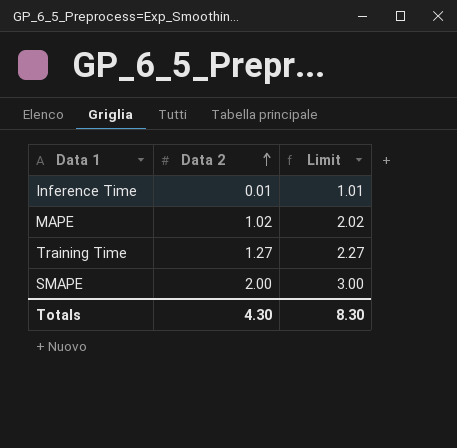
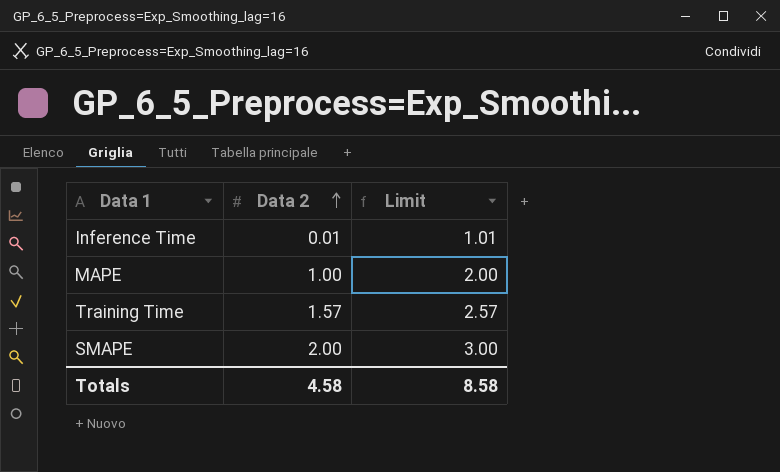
MAPE | Data 2: 1.02 -> 1.00
MAPE | Limit: 2.02 -> 2.00
Training Time | Data 2: 1.27 -> 1.57
Training Time | Limit: 2.27 -> 2.57
Totals | Data 2: 4.30 -> 4.58
Totals | Limit: 8.30 -> 8.58

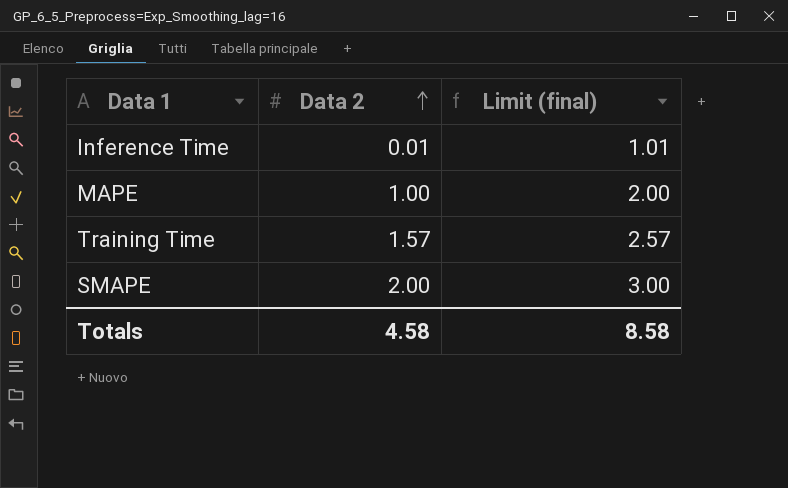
column name: Limit -> Limit (final)

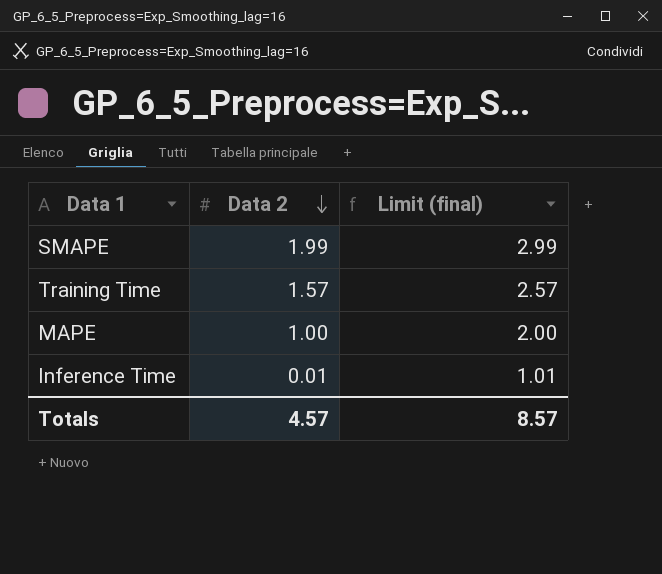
row order: Data 2 ascending -> Data 2 descending
SMAPE | Data 2: 2.00 -> 1.99
SMAPE | Limit (final): 3.00 -> 2.99
Totals | Data 2: 4.58 -> 4.57
Totals | Limit (final): 8.58 -> 8.57

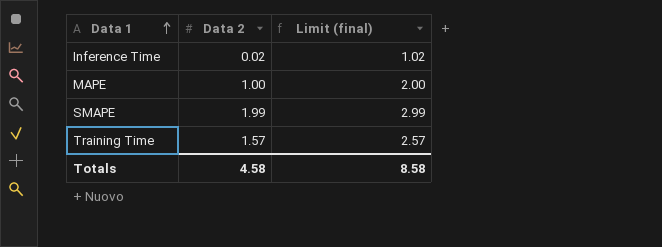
row order: Data 2 descending -> Data 1 ascending
Inference Time | Data 2: 0.01 -> 0.02
Inference Time | Limit (final): 1.01 -> 1.02
Totals | Data 2: 4.57 -> 4.58
Totals | Limit (final): 8.57 -> 8.58

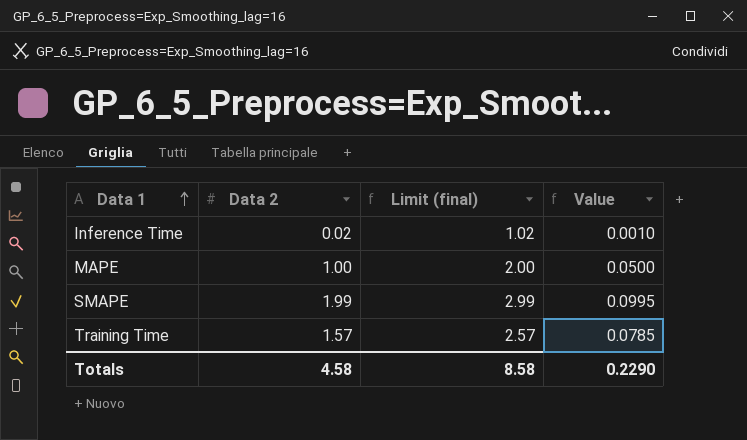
column Value | formula: none -> [Data 2] * 0.05

